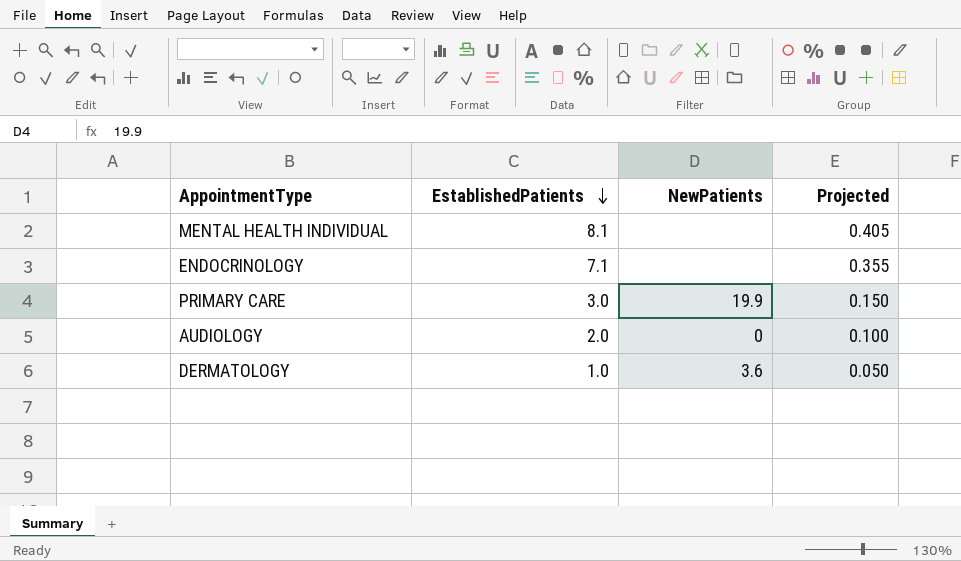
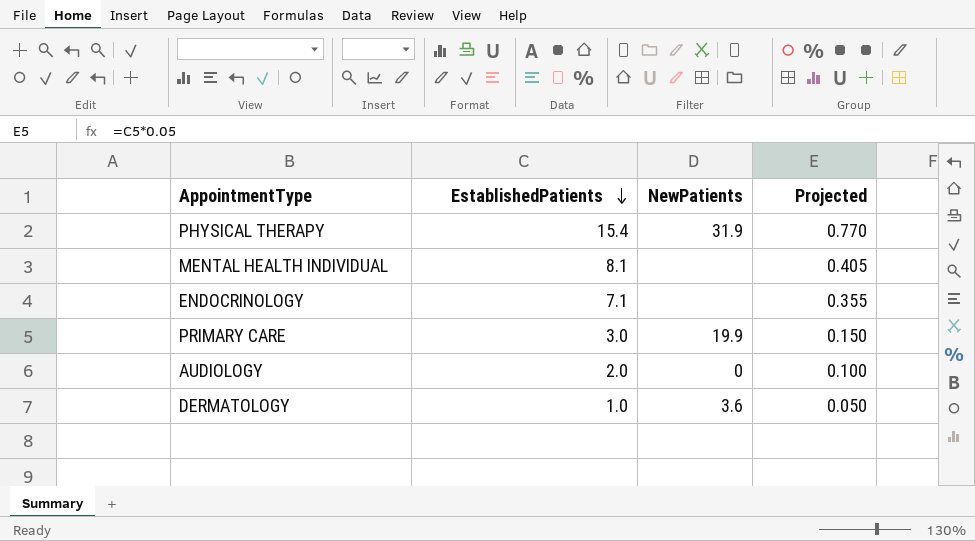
row PHYSICAL THERAPY: none -> 15.4 | 31.9 | 0.770

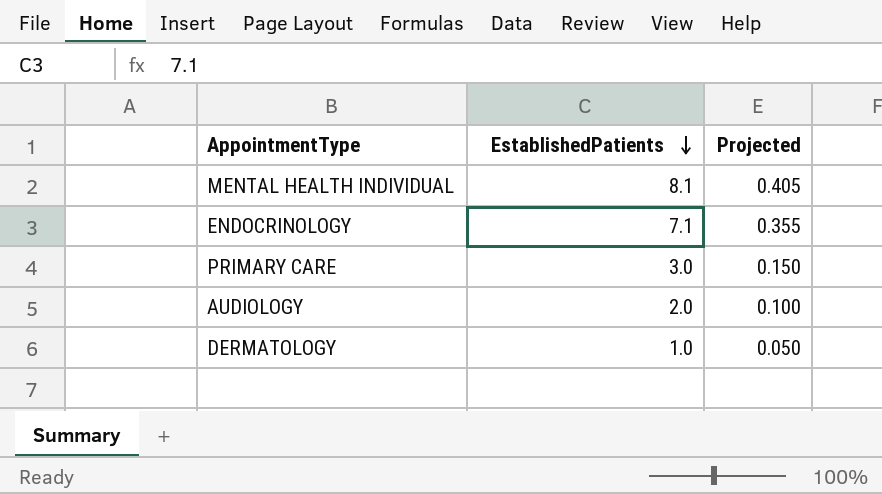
column NewPatients | position: 3 -> none
row PHYSICAL THERAPY: 15.4 | 31.9 | 0.770 -> none

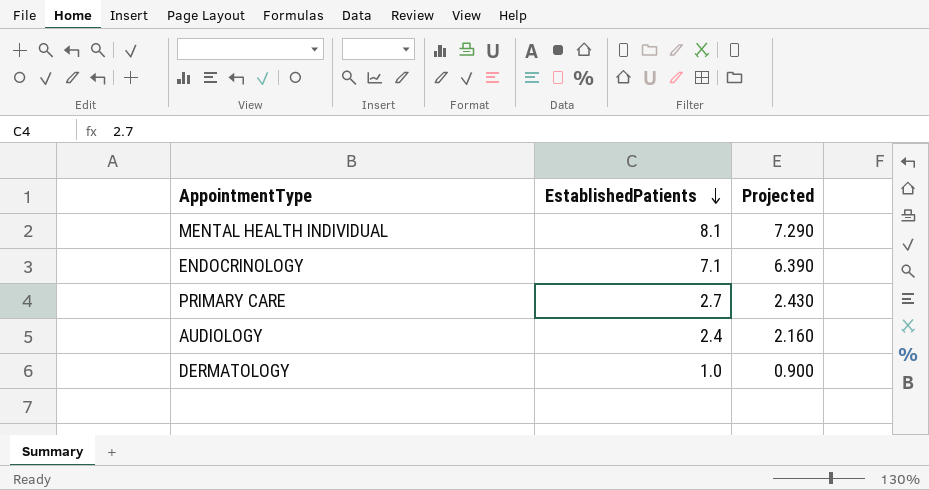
column Projected | formula: [EstablishedPatients] * 0.05 -> [EstablishedPatients] * 0.9
PRIMARY CARE | EstablishedPatients: 3.0 -> 2.7
AUDIOLOGY | EstablishedPatients: 2.0 -> 2.4

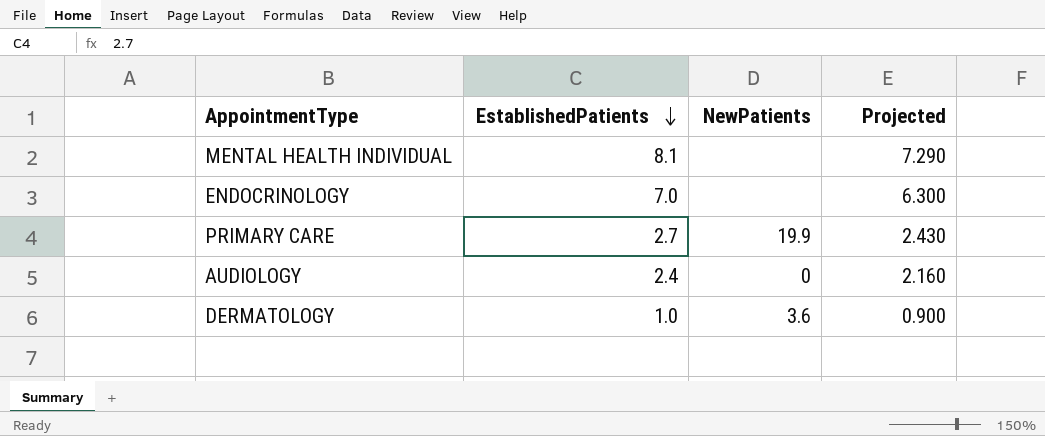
column NewPatients | position: none -> 3
ENDOCRINOLOGY | EstablishedPatients: 7.1 -> 7.0
ENDOCRINOLOGY | Projected: 6.390 -> 6.300

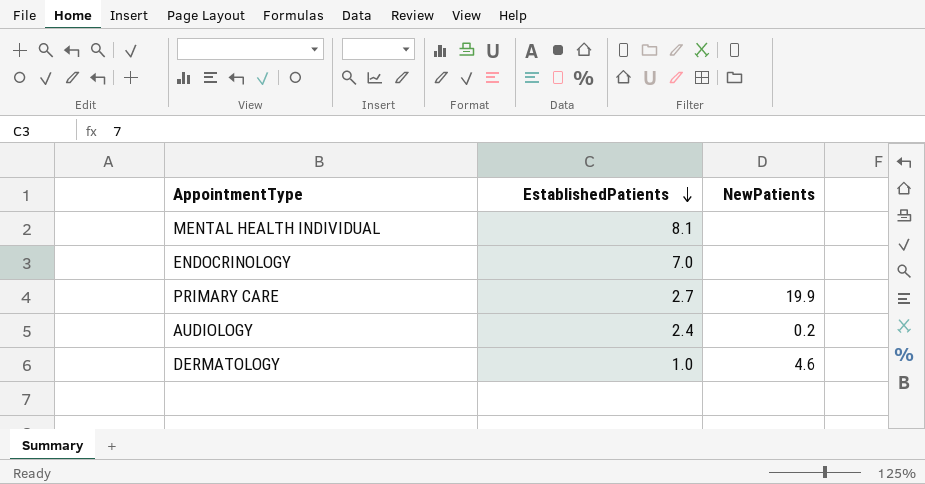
column Projected | formula: [EstablishedPatients] * 0.9 -> none
AUDIOLOGY | NewPatients: 0 -> 0.2
DERMATOLOGY | NewPatients: 3.6 -> 4.6

